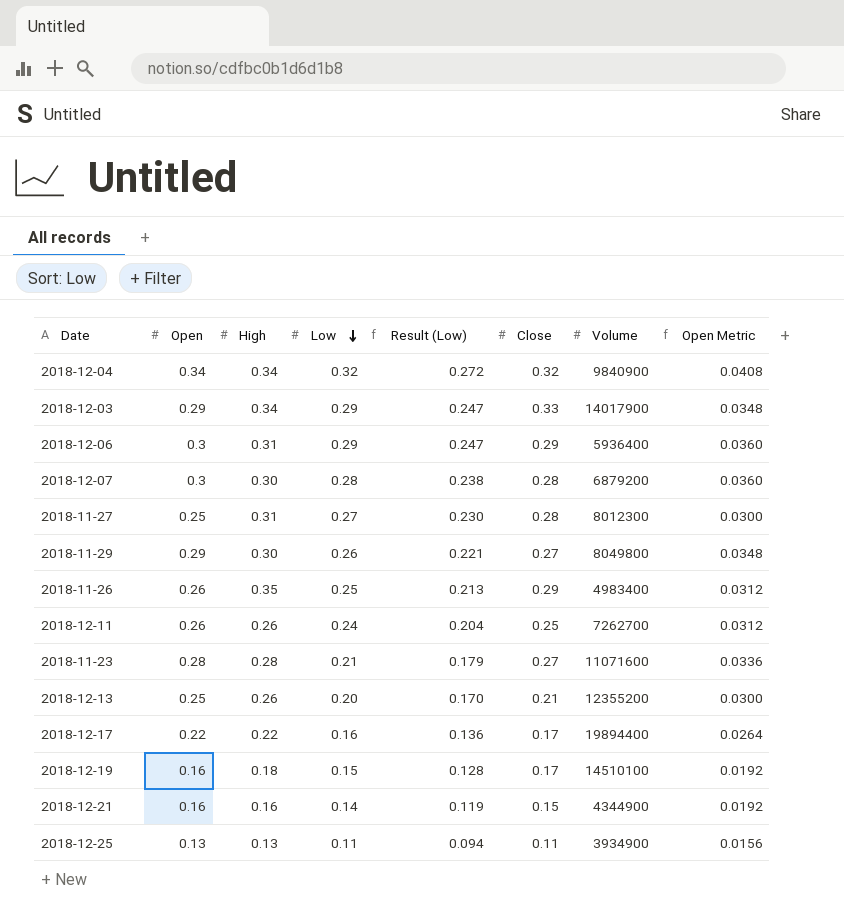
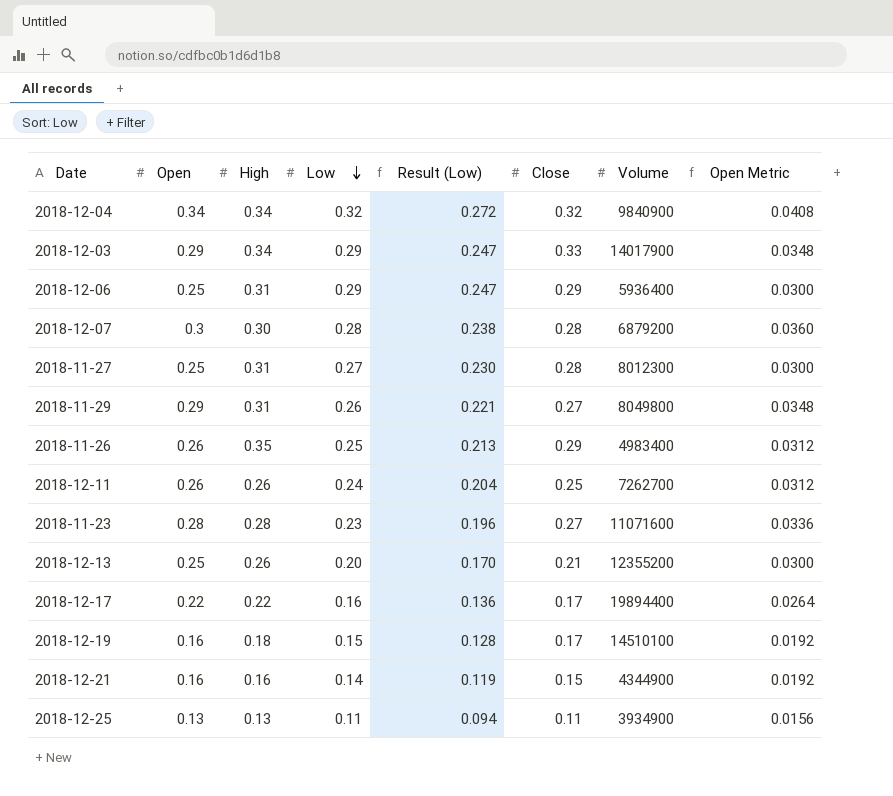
2018-12-06 | Open: 0.3 -> 0.25
2018-12-06 | Open Metric: 0.0360 -> 0.0300
2018-11-29 | High: 0.30 -> 0.31
2018-11-23 | Low: 0.21 -> 0.23
2018-11-23 | Result (Low): 0.179 -> 0.196

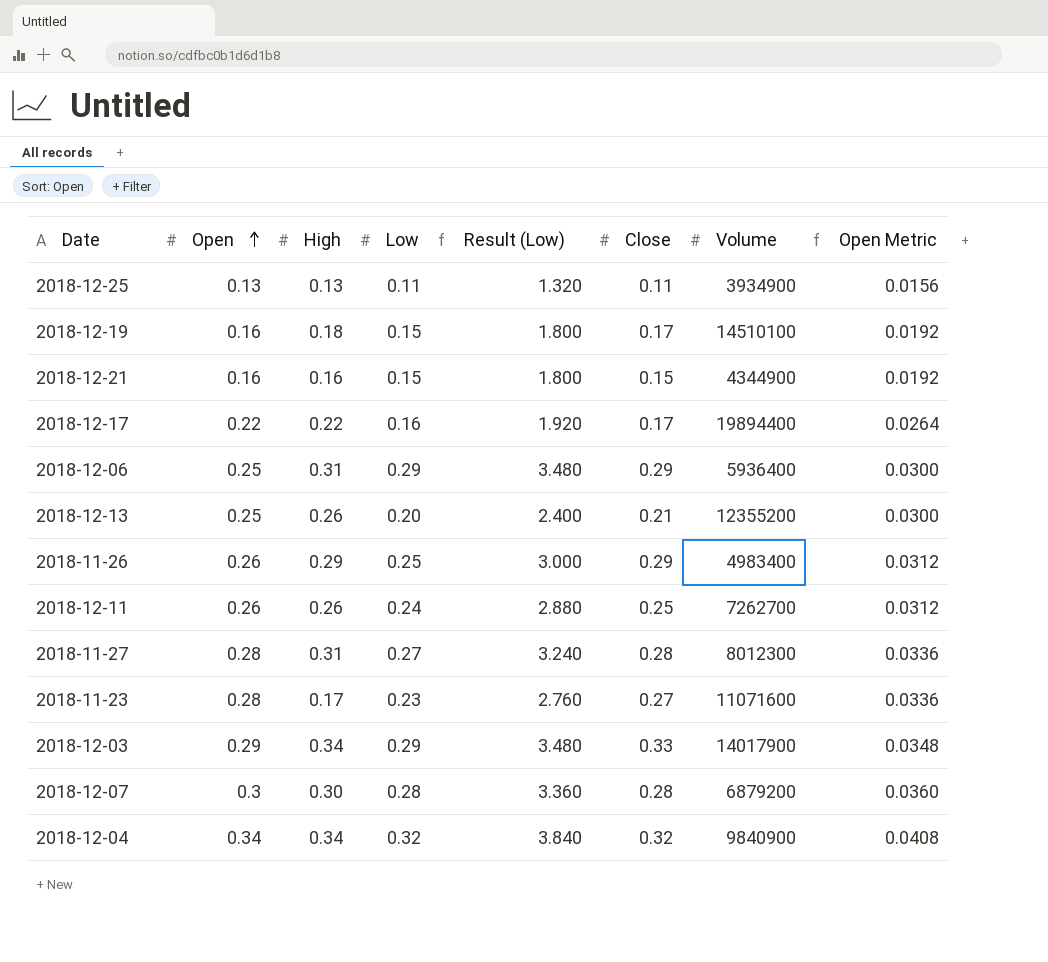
row order: Low descending -> Open ascending
column Result (Low) | formula: [Low] * 0.85 -> [Low] * 12
row 2018-11-29: 0.29 | 0.31 | 0.26 | 0.221 | 0.27 | 8049800 | 0.0348 -> none
2018-12-21 | Low: 0.14 -> 0.15
2018-11-26 | High: 0.35 -> 0.29
2018-11-27 | Open: 0.25 -> 0.28
2018-11-27 | Open Metric: 0.0300 -> 0.0336
2018-11-23 | High: 0.28 -> 0.17

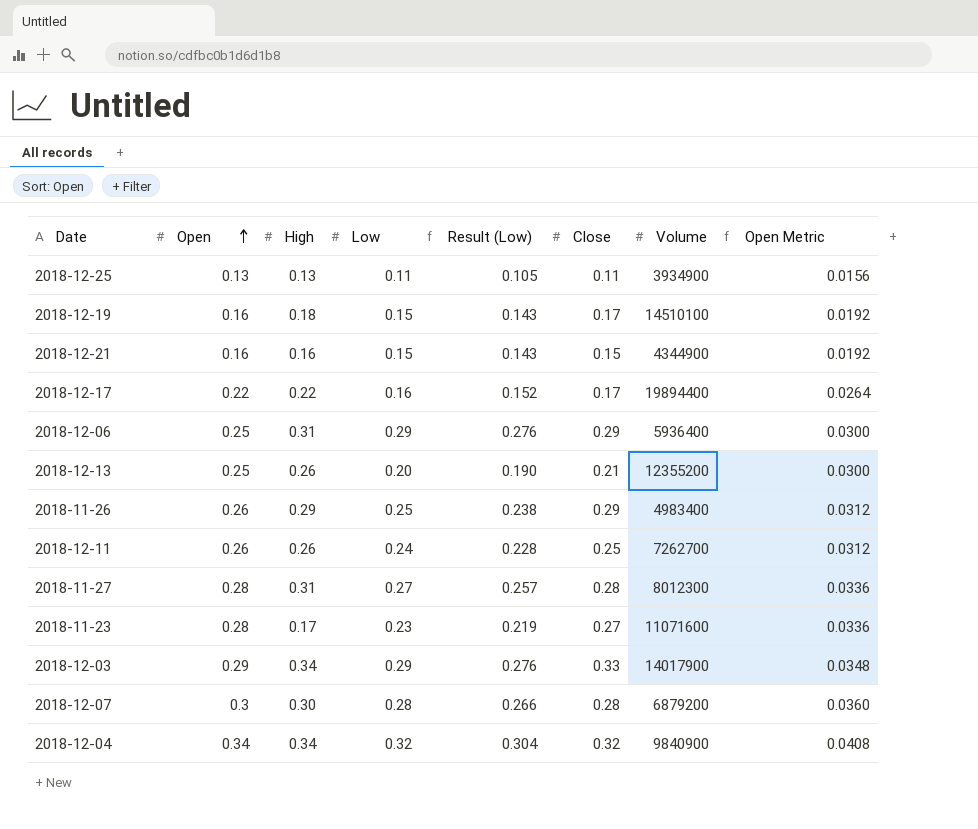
column Result (Low) | formula: [Low] * 12 -> [Low] * 0.95

